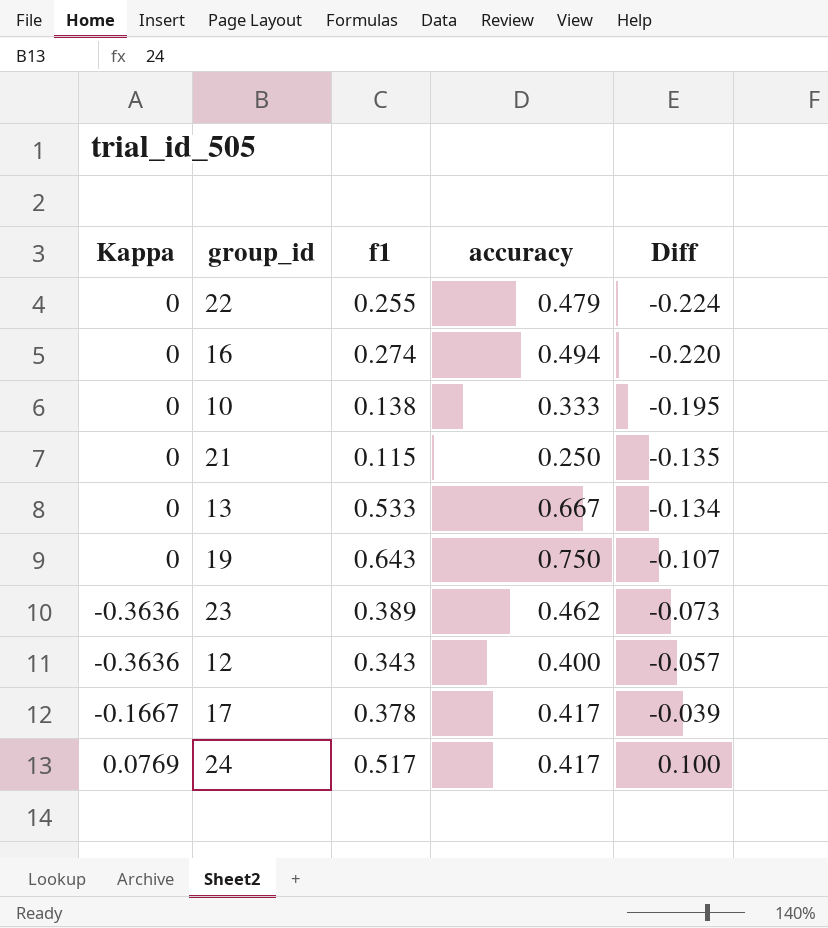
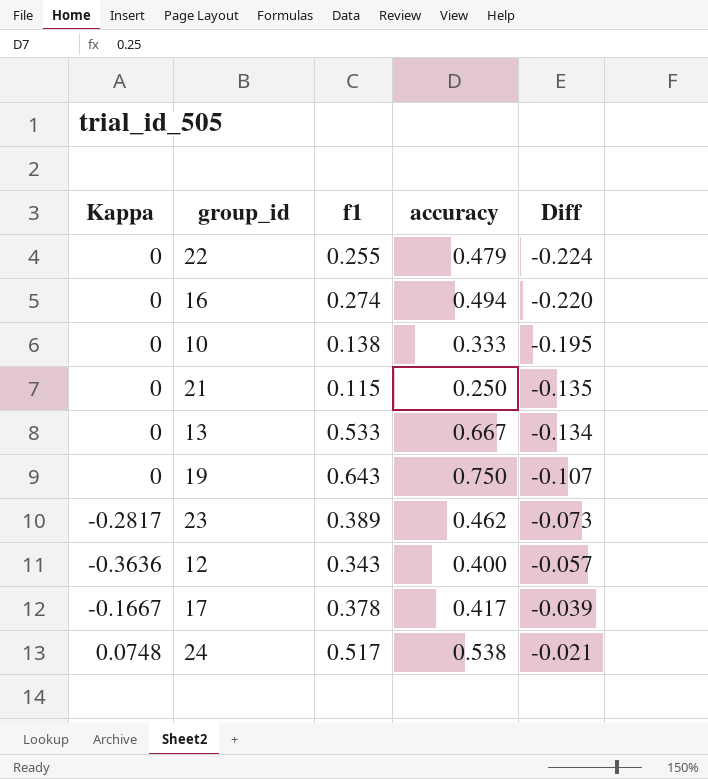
23 | Kappa: -0.3636 -> -0.2817
24 | Kappa: 0.0769 -> 0.0748
24 | accuracy: 0.417 -> 0.538
24 | Diff: 0.100 -> -0.021

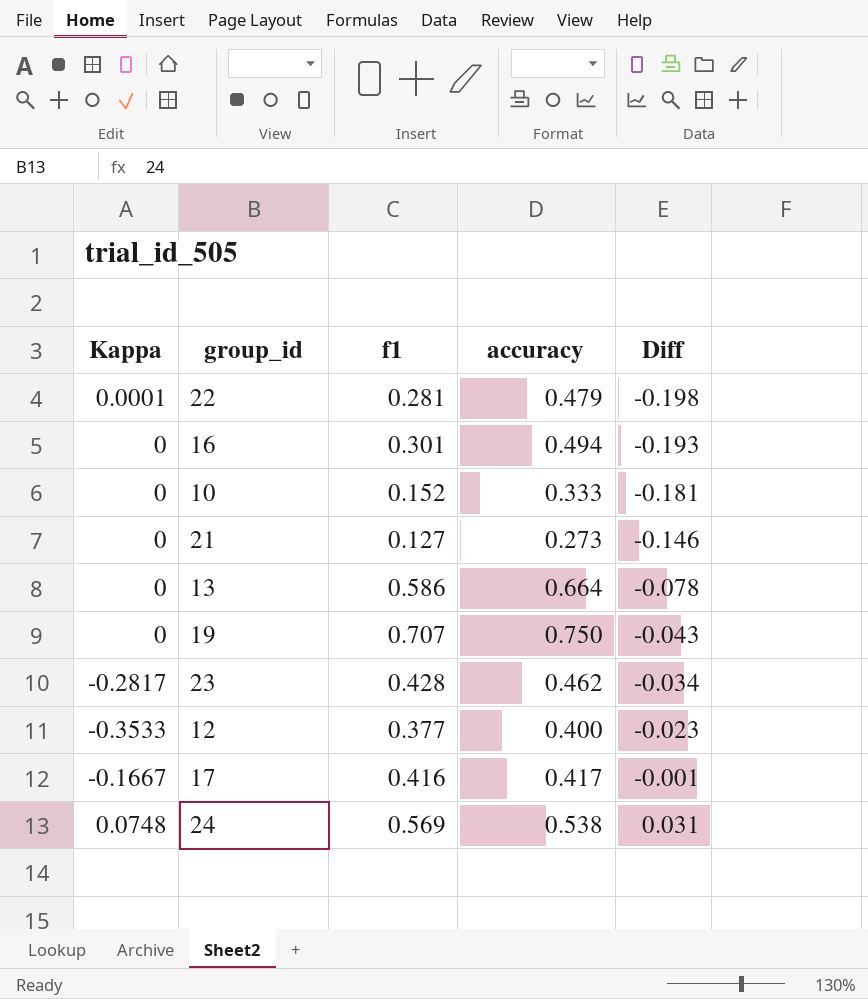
22 | Kappa: 0 -> 0.0001
22 | f1: 0.255 -> 0.281
22 | Diff: -0.224 -> -0.198
16 | f1: 0.274 -> 0.301
16 | Diff: -0.220 -> -0.193
10 | f1: 0.138 -> 0.152
10 | Diff: -0.195 -> -0.181
21 | f1: 0.115 -> 0.127
21 | accuracy: 0.250 -> 0.273
21 | Diff: -0.135 -> -0.146
13 | f1: 0.533 -> 0.586
13 | accuracy: 0.667 -> 0.664
13 | Diff: -0.134 -> -0.078
19 | f1: 0.643 -> 0.707
19 | Diff: -0.107 -> -0.043
23 | f1: 0.389 -> 0.428
23 | Diff: -0.073 -> -0.034
12 | Kappa: -0.3636 -> -0.3533
12 | f1: 0.343 -> 0.377
12 | Diff: -0.057 -> -0.023
17 | f1: 0.378 -> 0.416
17 | Diff: -0.039 -> -0.001
24 | f1: 0.517 -> 0.569
24 | Diff: -0.021 -> 0.031

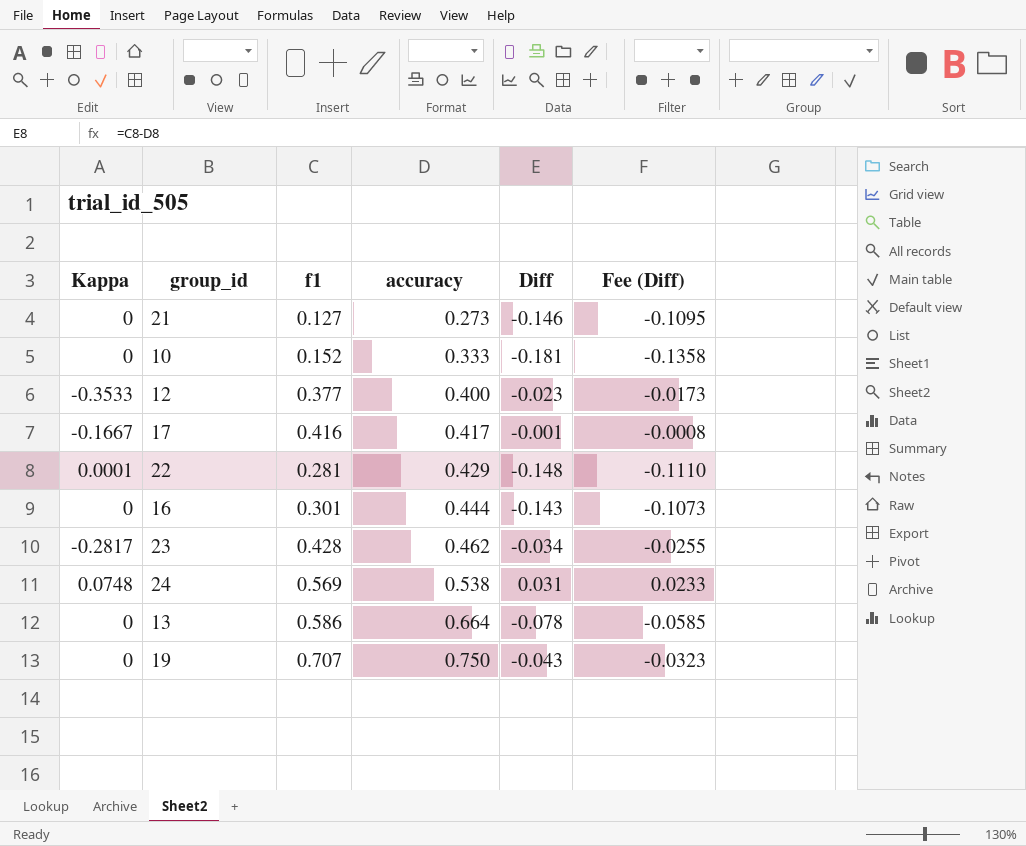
row order: Diff ascending -> accuracy ascending
column Fee (Diff) | formula: none -> [Diff] * 0.75
22 | accuracy: 0.479 -> 0.429
22 | Diff: -0.198 -> -0.148
16 | accuracy: 0.494 -> 0.444
16 | Diff: -0.193 -> -0.143

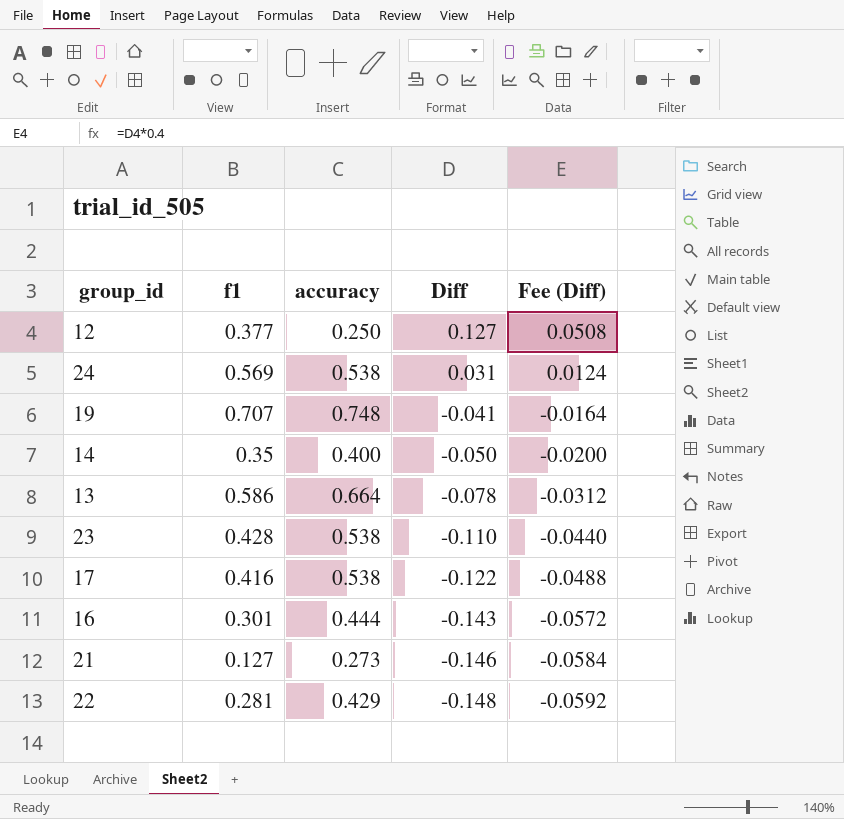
row order: accuracy ascending -> Diff descending
column Kappa | position: 1 -> none
column Fee (Diff) | formula: [Diff] * 0.75 -> [Diff] * 0.4
row 10: 0 | 0.152 | 0.333 | -0.181 | -0.1358 -> none
12 | accuracy: 0.400 -> 0.250
12 | Diff: -0.023 -> 0.127
19 | accuracy: 0.750 -> 0.748
19 | Diff: -0.043 -> -0.041
row 14: none -> 0.35 | 0.400 | -0.050 | -0.0200
23 | accuracy: 0.462 -> 0.538
23 | Diff: -0.034 -> -0.110
17 | accuracy: 0.417 -> 0.538
17 | Diff: -0.001 -> -0.122

